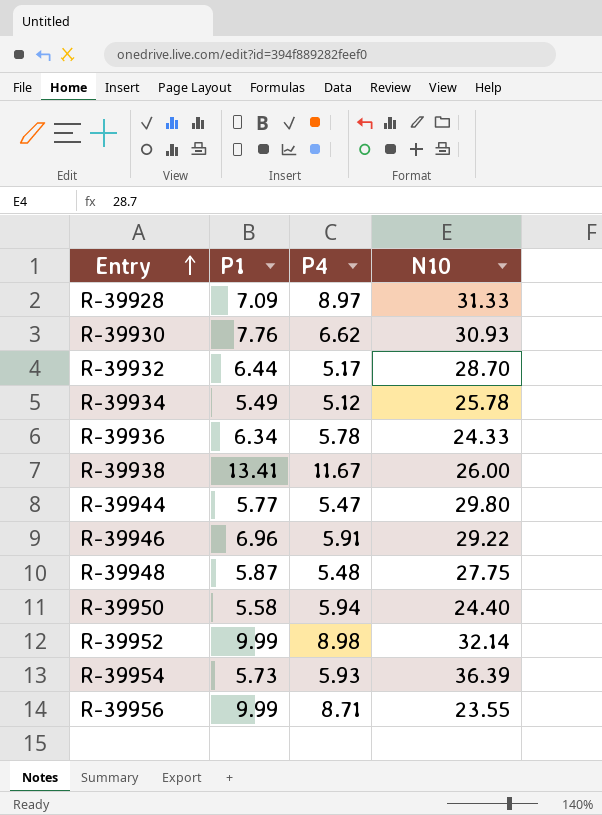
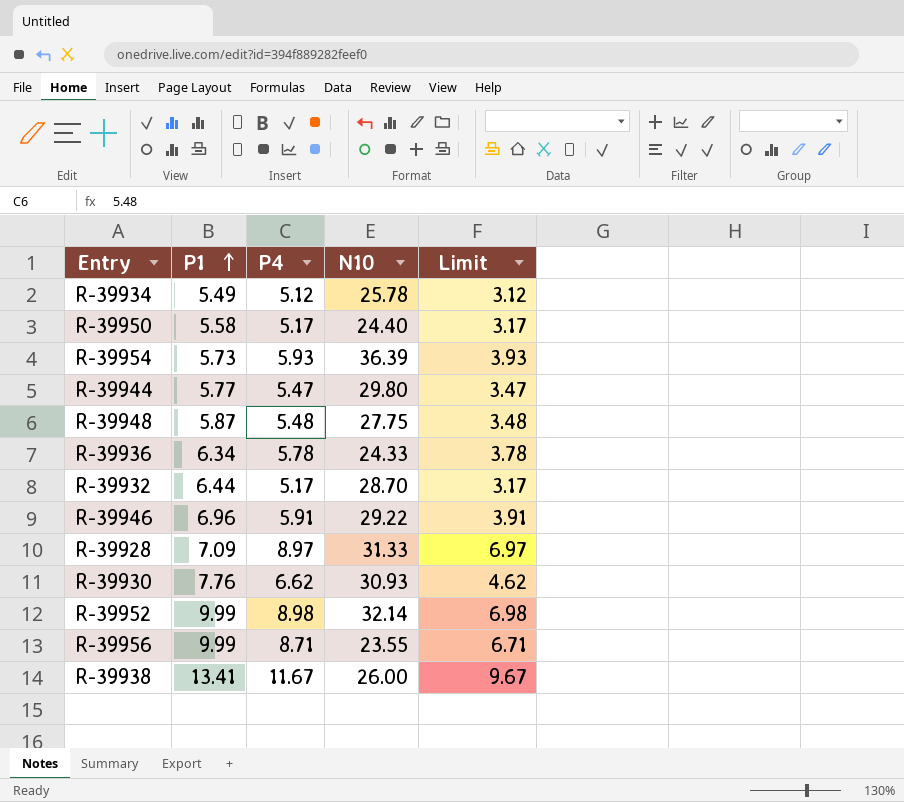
row order: Entry ascending -> P1 ascending
column Limit | formula: none -> [P4] - 2
R-39950 | P4: 5.94 -> 5.17

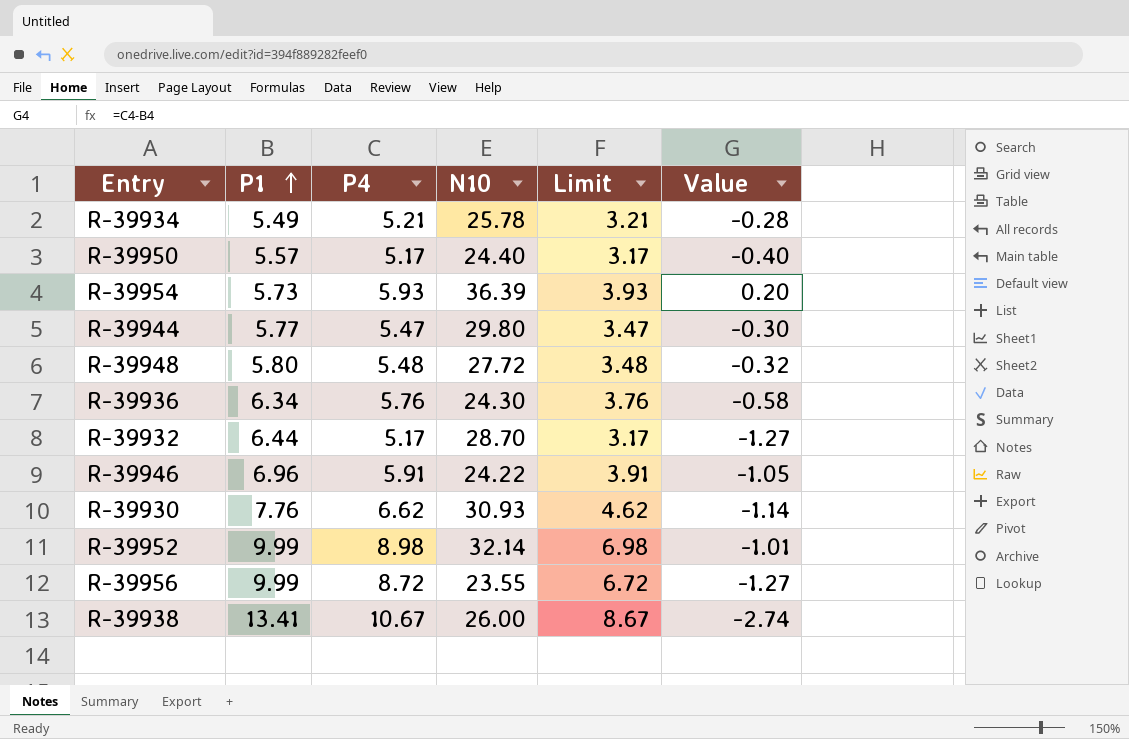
column Value | formula: none -> [P4] - [P1]
row R-39928: 7.09 | 8.97 | 31.33 | 6.97 -> none
R-39934 | P4: 5.12 -> 5.21
R-39934 | Limit: 3.12 -> 3.21
R-39950 | P1: 5.58 -> 5.57
R-39948 | P1: 5.87 -> 5.80
R-39948 | N10: 27.75 -> 27.72
R-39936 | P4: 5.78 -> 5.76
R-39936 | N10: 24.33 -> 24.30
R-39936 | Limit: 3.78 -> 3.76
R-39946 | N10: 29.22 -> 24.22
R-39956 | P4: 8.71 -> 8.72
R-39956 | Limit: 6.71 -> 6.72
R-39938 | P4: 11.67 -> 10.67
R-39938 | Limit: 9.67 -> 8.67

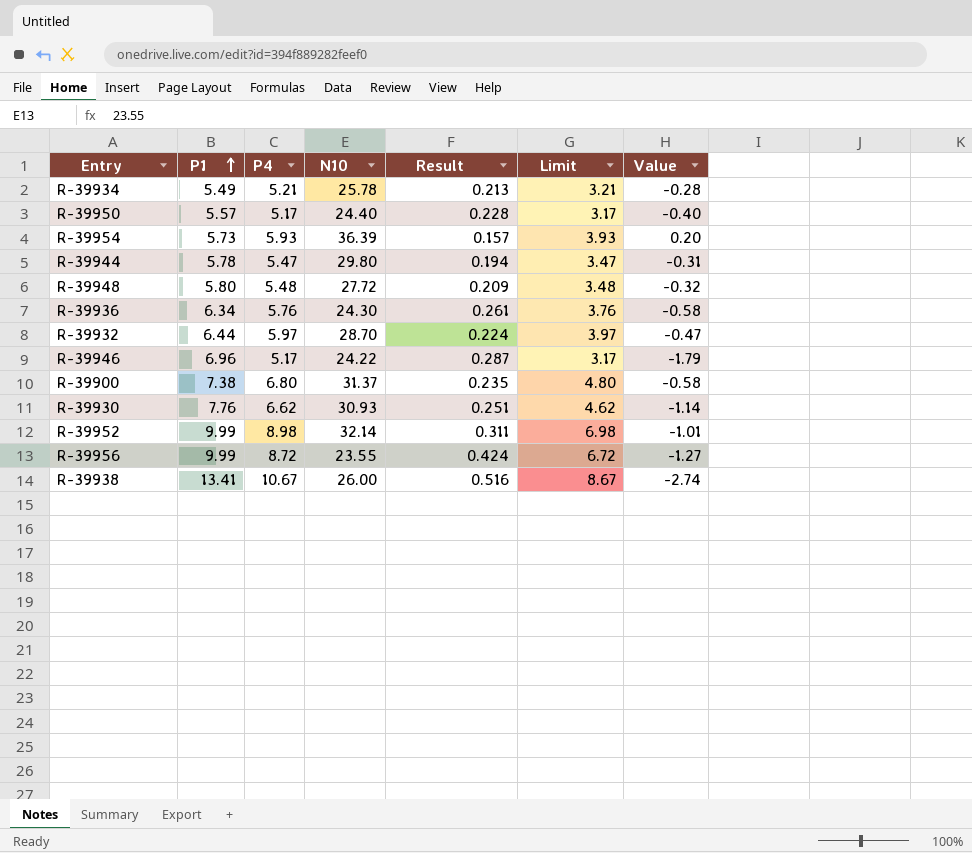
column Result | formula: none -> [P1] / [N10]
R-39944 | P1: 5.77 -> 5.78
R-39944 | Value: -0.30 -> -0.31
R-39932 | P4: 5.17 -> 5.97
R-39932 | Limit: 3.17 -> 3.97
R-39932 | Value: -1.27 -> -0.47
R-39946 | P4: 5.91 -> 5.17
R-39946 | Limit: 3.91 -> 3.17
R-39946 | Value: -1.05 -> -1.79
row R-39900: none -> 7.38 | 6.80 | 31.37 | 0.235 | 4.80 | -0.58

